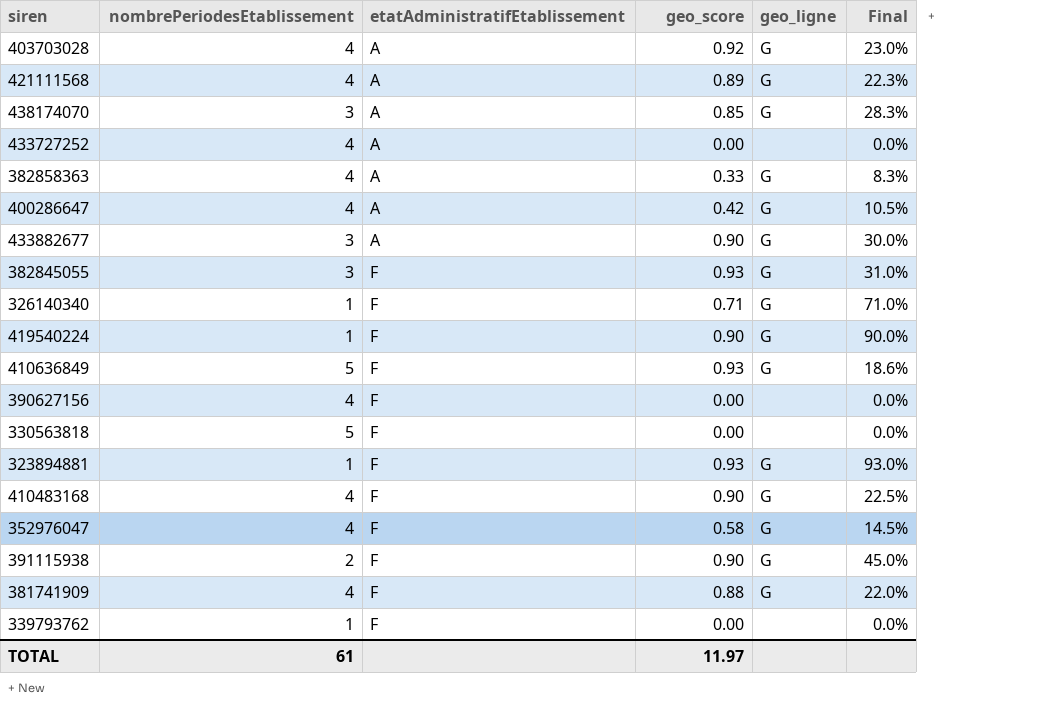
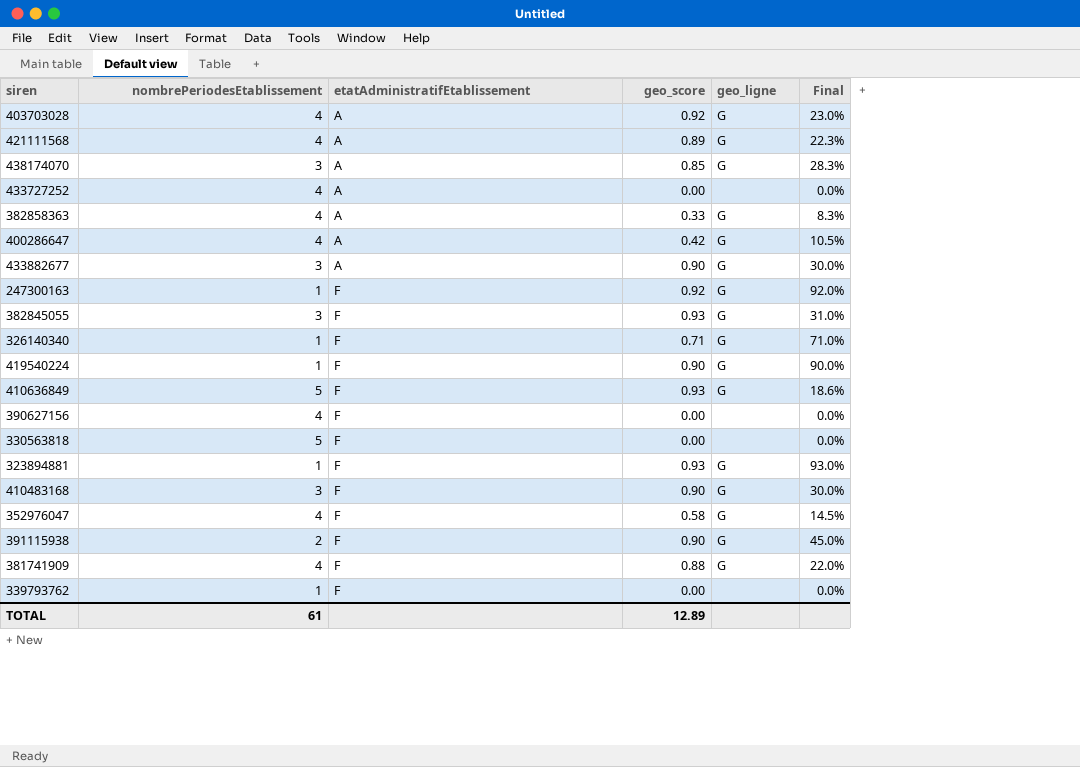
row 247300163: none -> 1 | F | 0.92 | G | 92.0%
410483168 | nombrePeriodesEtablissement: 4 -> 3
410483168 | Final: 22.5% -> 30.0%
TOTAL | geo_score: 11.97 -> 12.89

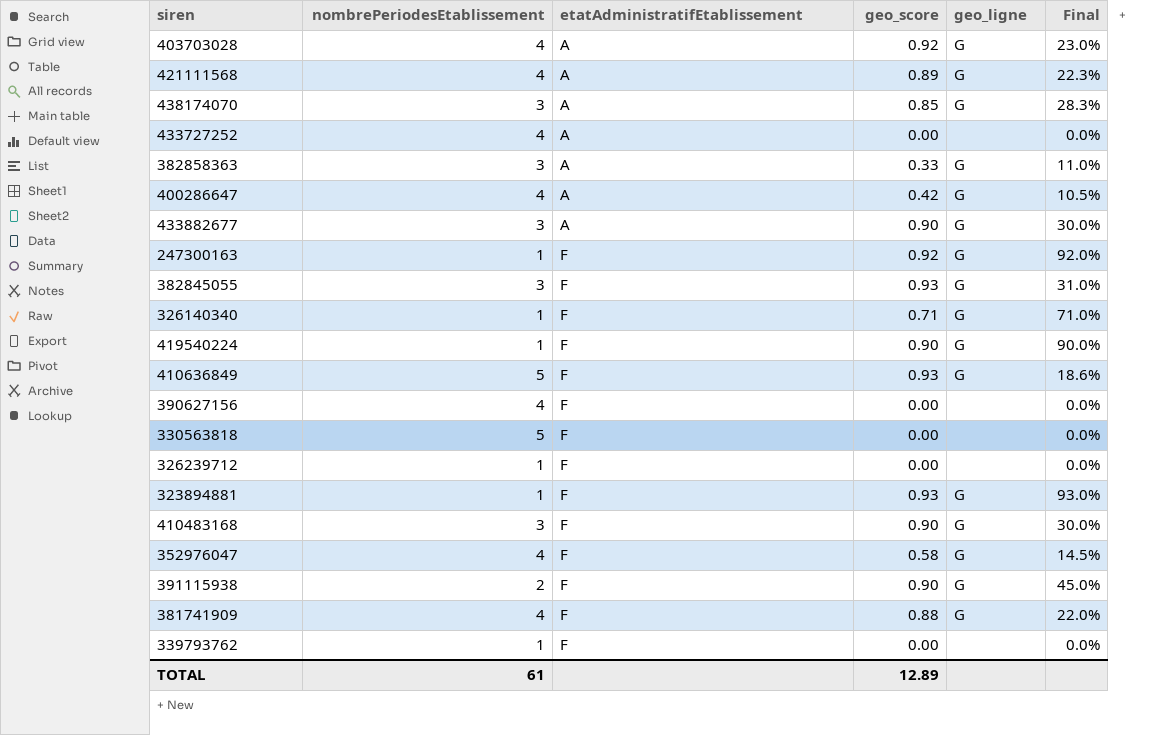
382858363 | nombrePeriodesEtablissement: 4 -> 3
382858363 | Final: 8.3% -> 11.0%
row 326239712: none -> 1 | F | 0.00 | none | 0.0%

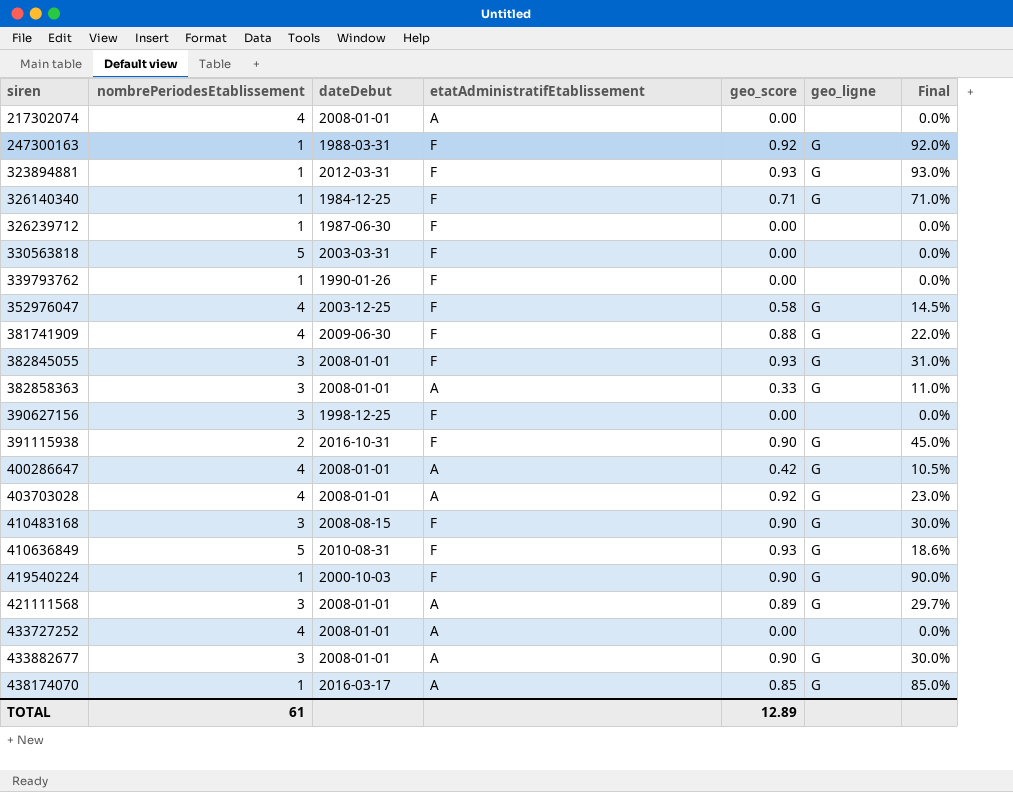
row order: etatAdministratifEtablissement ascending -> siren ascending
column dateDebut | position: none -> 3
row 217302074: none -> 4 | 2008-01-01 | A | 0.00 | none | 0.0%
390627156 | nombrePeriodesEtablissement: 4 -> 3
421111568 | nombrePeriodesEtablissement: 4 -> 3
421111568 | Final: 22.3% -> 29.7%
438174070 | nombrePeriodesEtablissement: 3 -> 1
438174070 | Final: 28.3% -> 85.0%

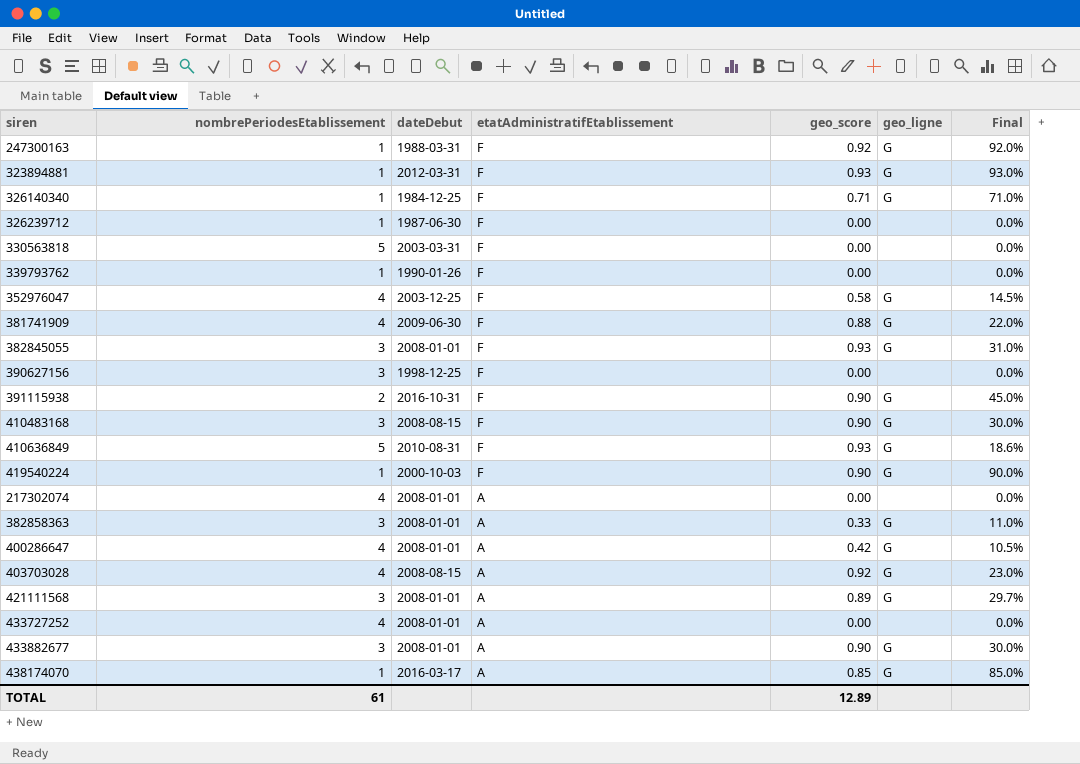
row order: siren ascending -> etatAdministratifEtablissement descending
403703028 | dateDebut: 2008-01-01 -> 2008-08-15

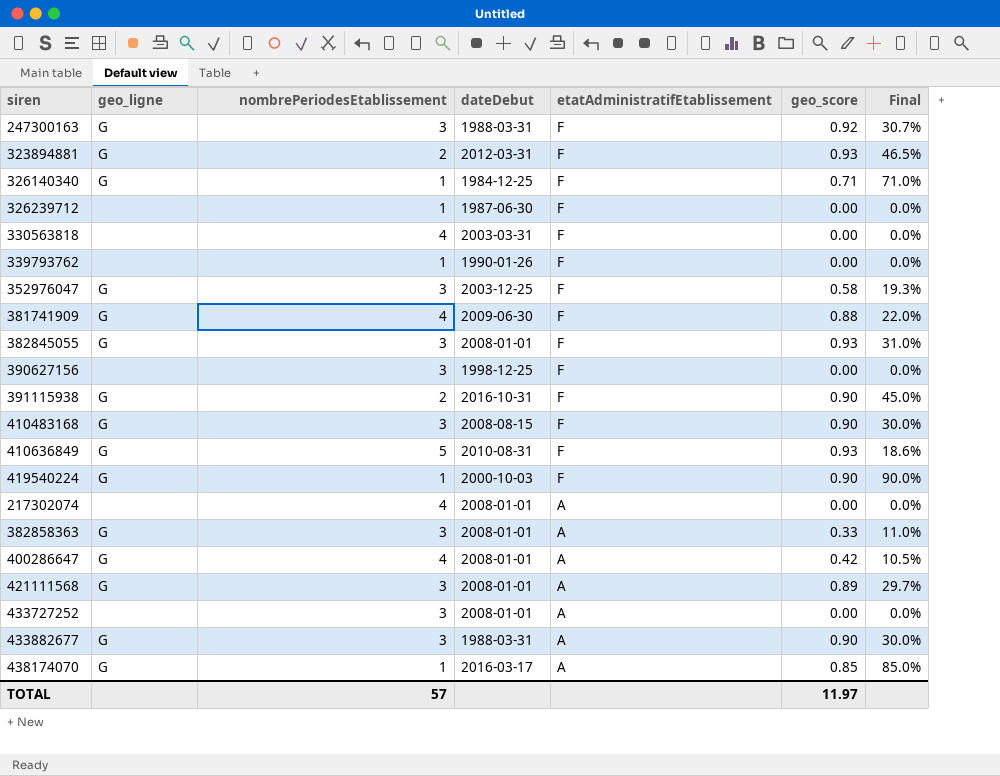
column geo_ligne | position: 6 -> 2
row 403703028: 4 | 2008-08-15 | A | 0.92 | G | 23.0% -> none
247300163 | nombrePeriodesEtablissement: 1 -> 3
247300163 | Final: 92.0% -> 30.7%
323894881 | nombrePeriodesEtablissement: 1 -> 2
323894881 | Final: 93.0% -> 46.5%
330563818 | nombrePeriodesEtablissement: 5 -> 4
352976047 | nombrePeriodesEtablissement: 4 -> 3
352976047 | Final: 14.5% -> 19.3%
433727252 | nombrePeriodesEtablissement: 4 -> 3
433882677 | dateDebut: 2008-01-01 -> 1988-03-31
TOTAL | nombrePeriodesEtablissement: 61 -> 57
TOTAL | geo_score: 12.89 -> 11.97

